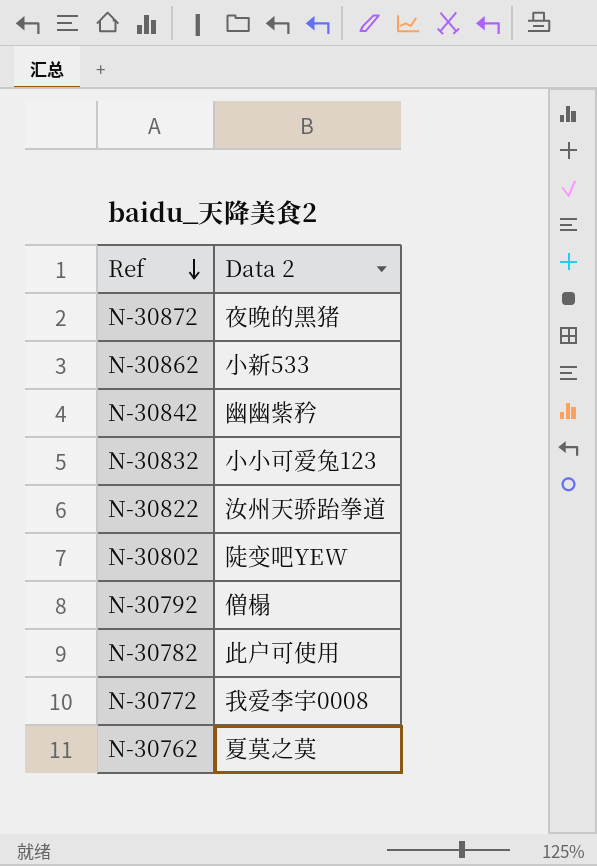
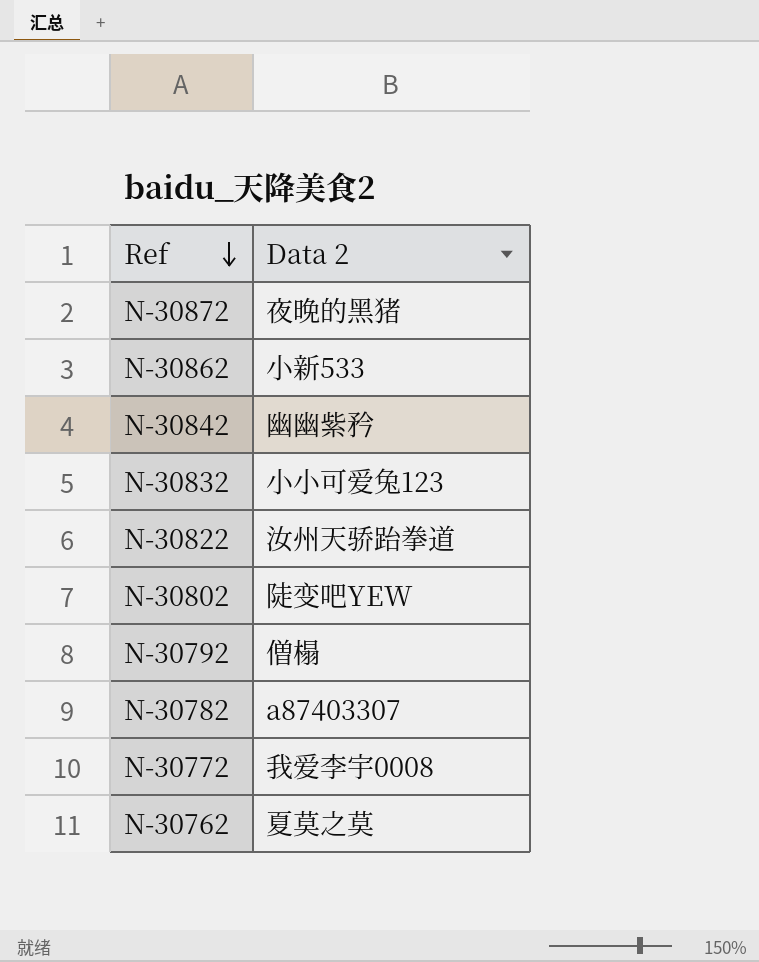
N-30782 | Data 2: 此户可使用 -> a87403307

